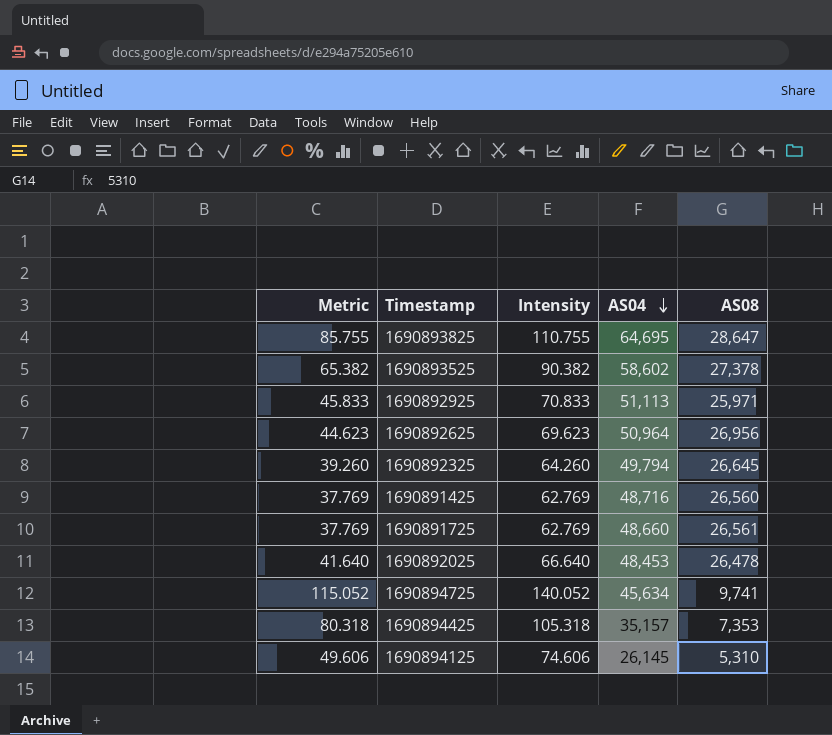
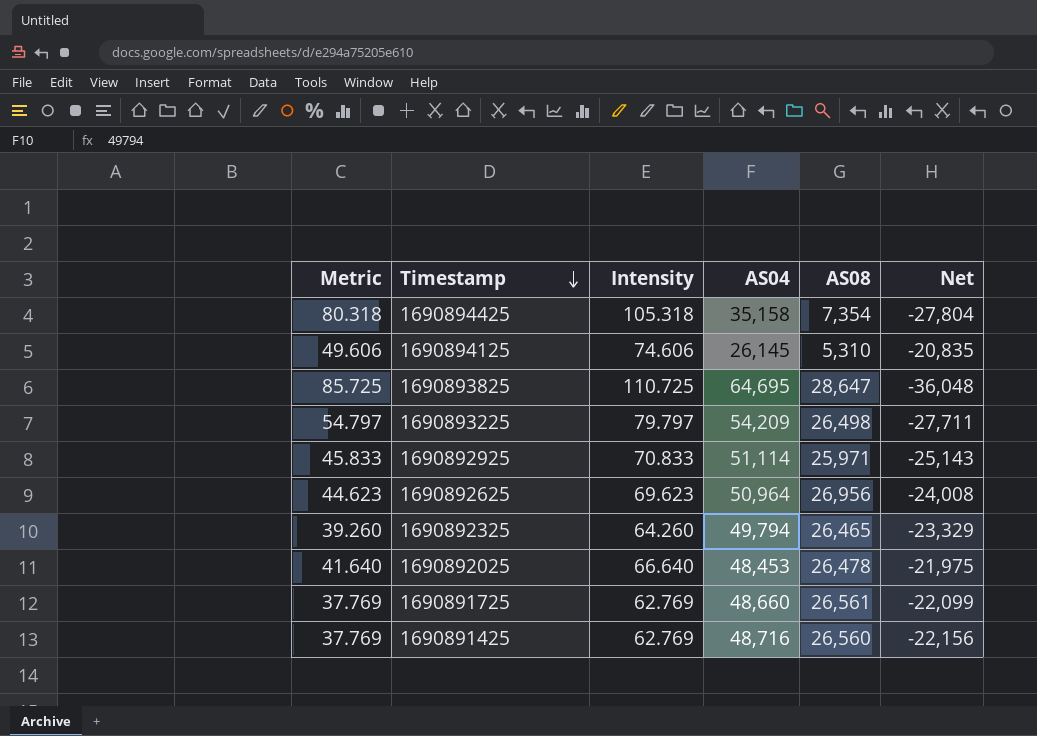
row order: AS04 descending -> Timestamp descending
column Net | formula: none -> [AS08] - [AS04]
row 1690893525: 65.382 | 90.382 | 58,602 | 27,378 -> none
row 1690894725: 115.052 | 140.052 | 45,634 | 9,741 -> none
1690894425 | AS04: 35,157 -> 35,158
1690894425 | AS08: 7,353 -> 7,354
1690893825 | Metric: 85.755 -> 85.725
1690893825 | Intensity: 110.755 -> 110.725
row 1690893225: none -> 54.797 | 79.797 | 54,209 | 26,498 | -27,711
1690892925 | AS04: 51,113 -> 51,114
1690892325 | AS08: 26,645 -> 26,465

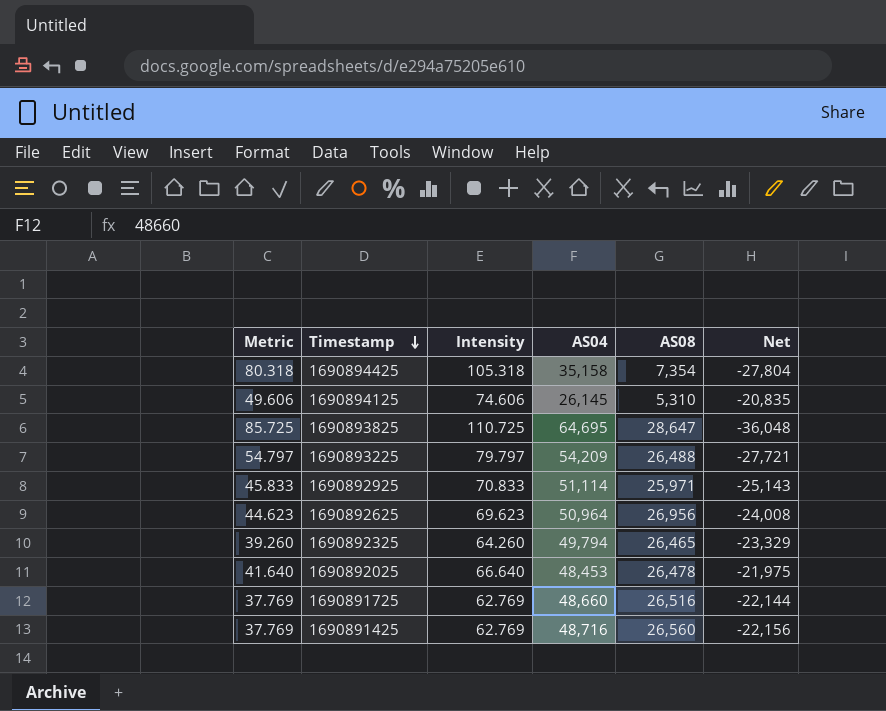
1690893225 | AS08: 26,498 -> 26,488
1690893225 | Net: -27,711 -> -27,721
1690891725 | AS08: 26,561 -> 26,516
1690891725 | Net: -22,099 -> -22,144

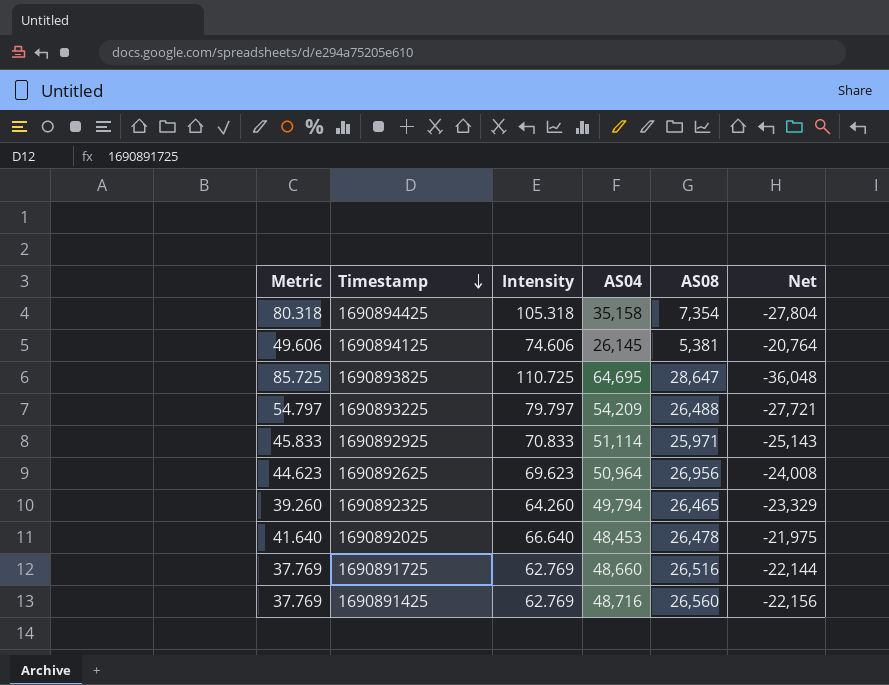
1690894125 | AS08: 5,310 -> 5,381
1690894125 | Net: -20,835 -> -20,764

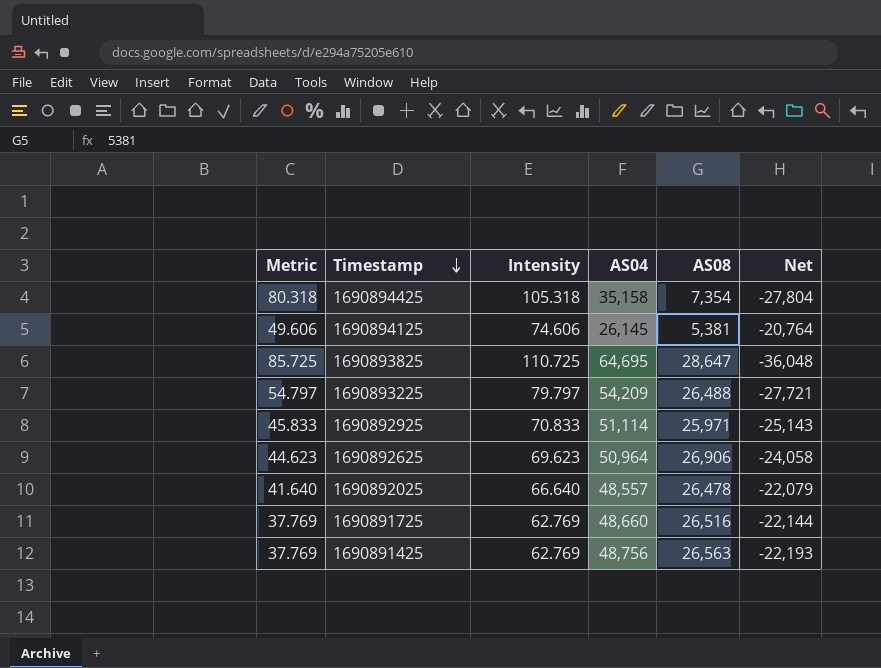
row 1690892325: 39.260 | 64.260 | 49,794 | 26,465 | -23,329 -> none
1690892625 | AS08: 26,956 -> 26,906
1690892625 | Net: -24,008 -> -24,058
1690892025 | AS04: 48,453 -> 48,557
1690892025 | Net: -21,975 -> -22,079
1690891425 | AS04: 48,716 -> 48,756
1690891425 | AS08: 26,560 -> 26,563
1690891425 | Net: -22,156 -> -22,193

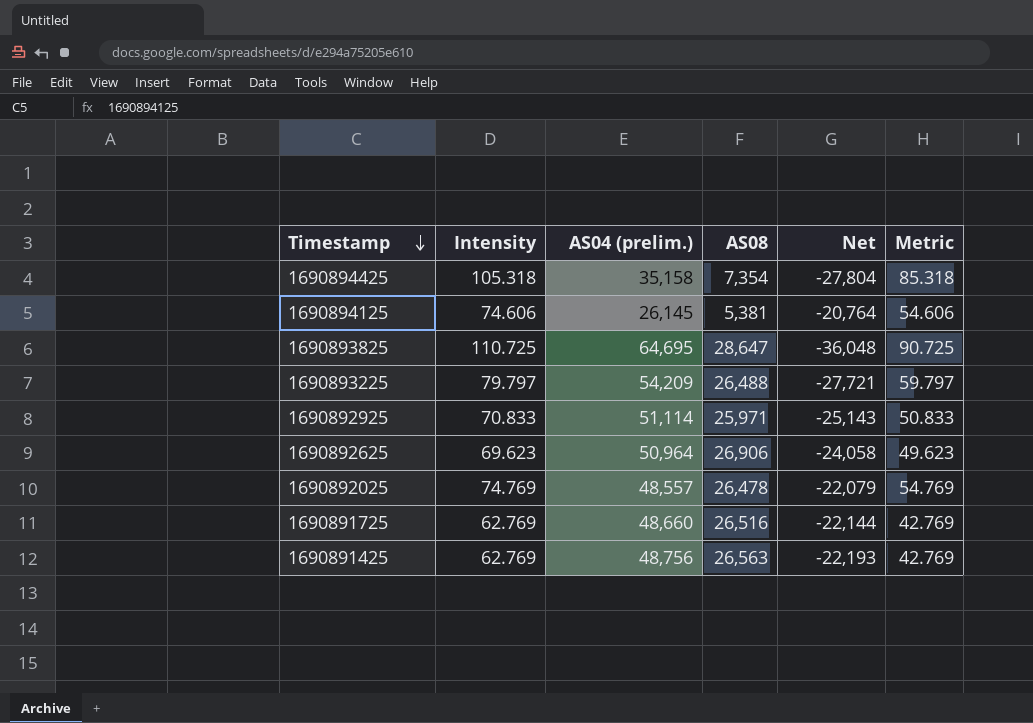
column name: AS04 -> AS04 (prelim.)
column Metric | formula: [Intensity] - 25 -> [Intensity] - 20
column Metric | position: 1 -> 6
1690892025 | Intensity: 66.640 -> 74.769

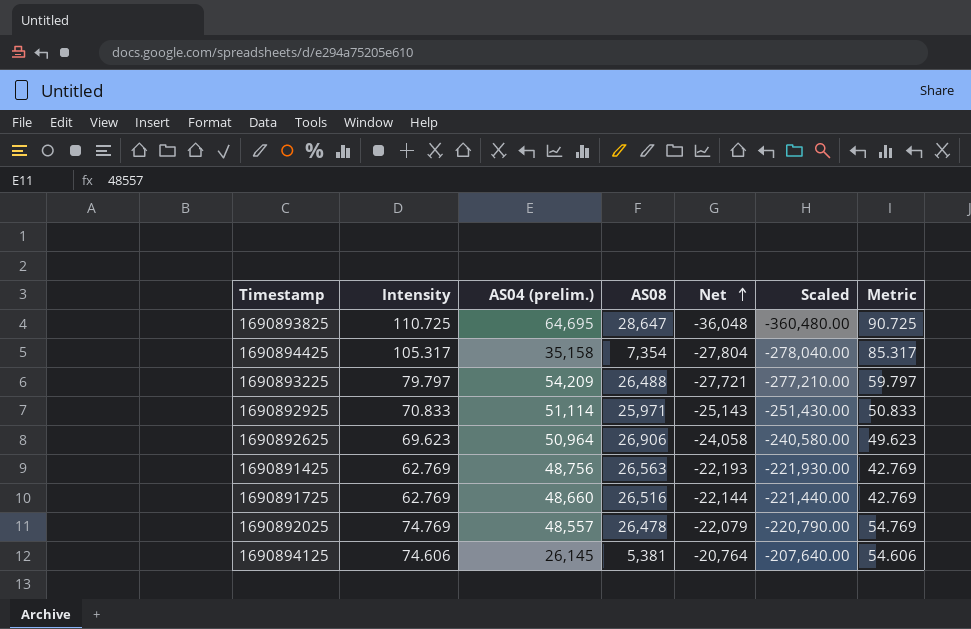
row order: Timestamp descending -> Net ascending
column Scaled | formula: none -> [Net] * 10
1690894425 | Intensity: 105.318 -> 105.317
1690894425 | Metric: 85.318 -> 85.317

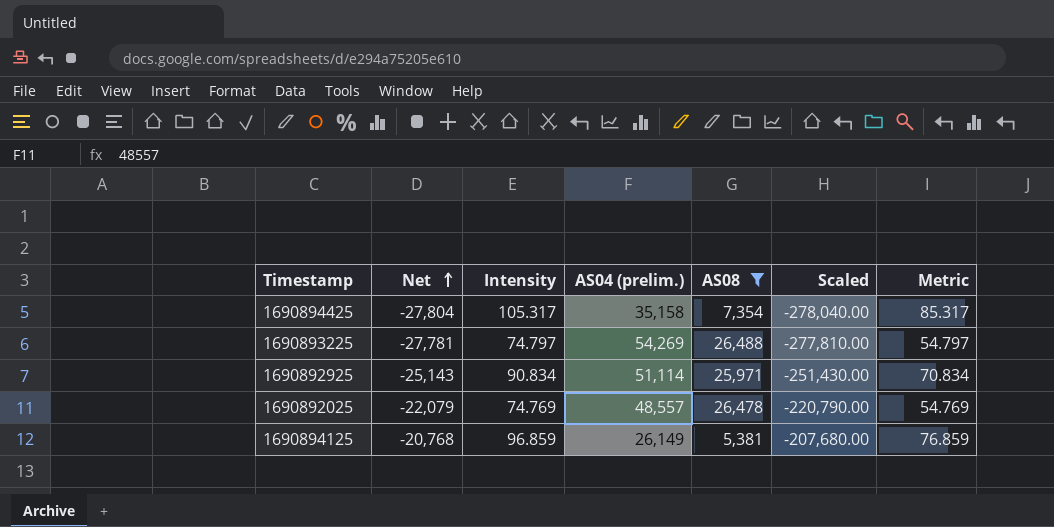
filter: none -> AS08 <= 26,488
column Net | position: 5 -> 2
1690893225 | Net: -27,721 -> -27,781
1690893225 | Intensity: 79.797 -> 74.797
1690893225 | AS04 (prelim.): 54,209 -> 54,269
1690893225 | Scaled: -277,210.00 -> -277,810.00
1690893225 | Metric: 59.797 -> 54.797
1690892925 | Intensity: 70.833 -> 90.834
1690892925 | Metric: 50.833 -> 70.834
1690894125 | Net: -20,764 -> -20,768
1690894125 | Intensity: 74.606 -> 96.859
1690894125 | AS04 (prelim.): 26,145 -> 26,149
1690894125 | Scaled: -207,640.00 -> -207,680.00
1690894125 | Metric: 54.606 -> 76.859

